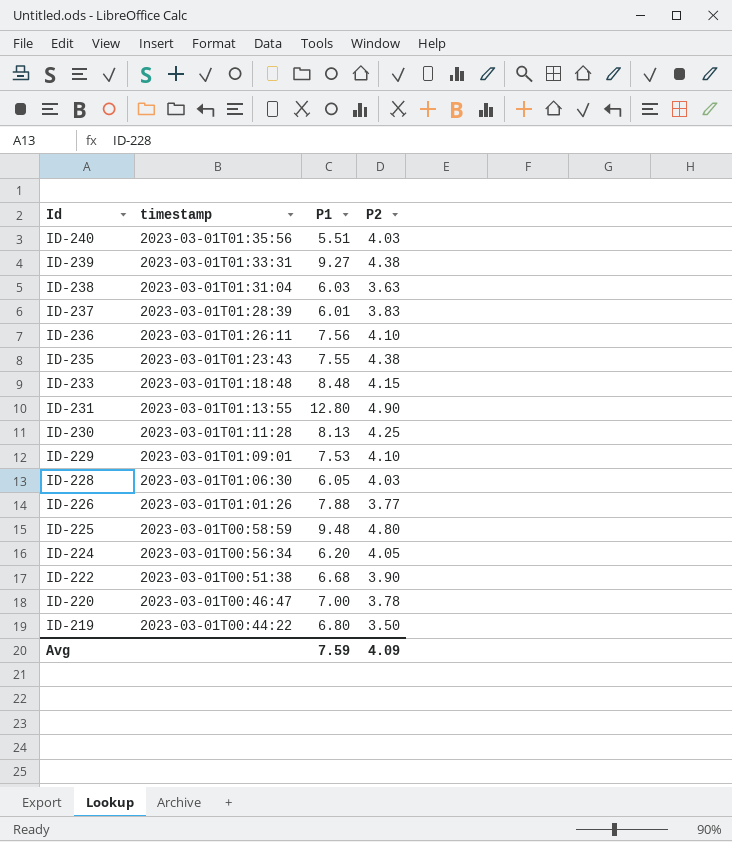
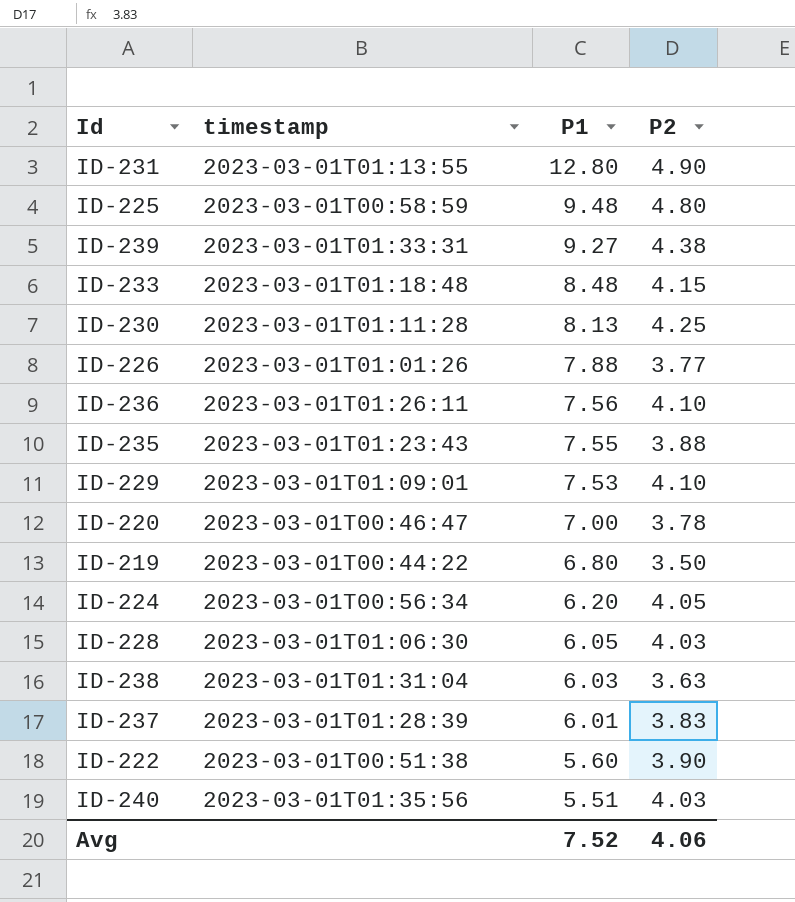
row order: Id descending -> P1 descending
ID-235 | P2: 4.38 -> 3.88
ID-222 | P1: 6.68 -> 5.60
Avg | P1: 7.59 -> 7.52
Avg | P2: 4.09 -> 4.06

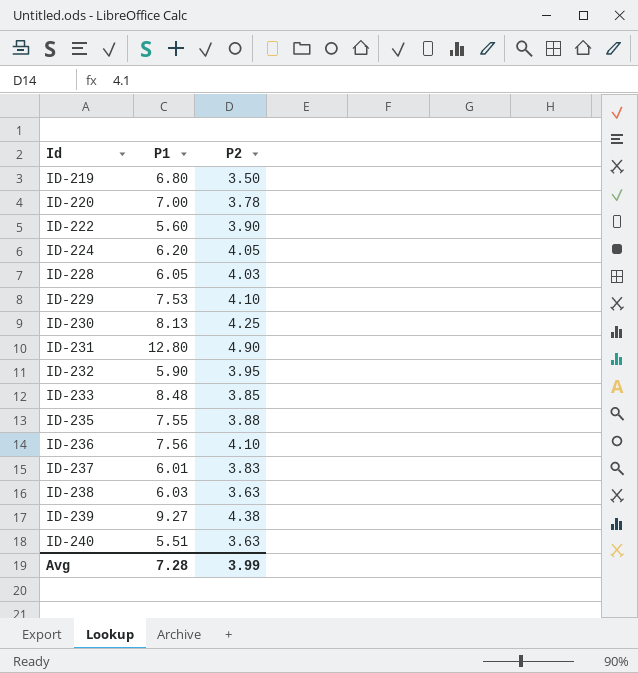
row order: P1 descending -> Id ascending
column timestamp | position: 2 -> none
row ID-225: 2023-03-01T00:58:59 | 9.48 | 4.80 -> none
row ID-226: 2023-03-01T01:01:26 | 7.88 | 3.77 -> none
row ID-232: none -> 5.90 | 3.95
ID-233 | P2: 4.15 -> 3.85
ID-240 | P2: 4.03 -> 3.63
Avg | P1: 7.52 -> 7.28
Avg | P2: 4.06 -> 3.99

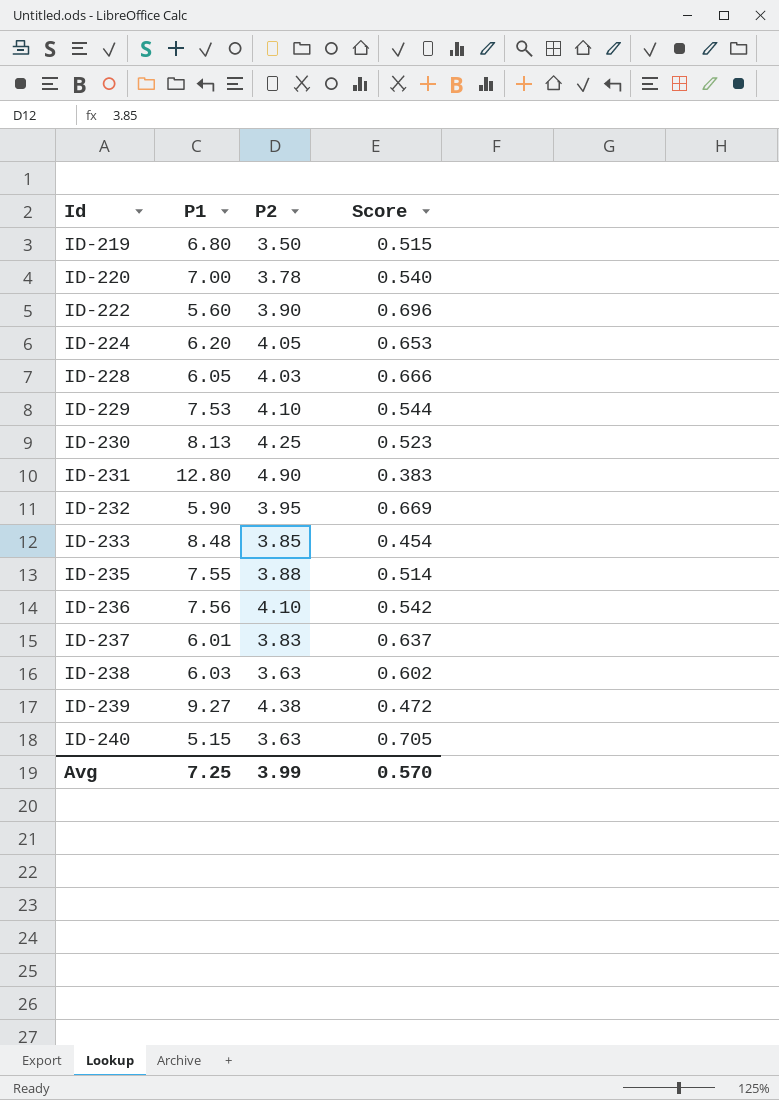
column Score | formula: none -> [P2] / [P1]
ID-240 | P1: 5.51 -> 5.15
Avg | P1: 7.28 -> 7.25

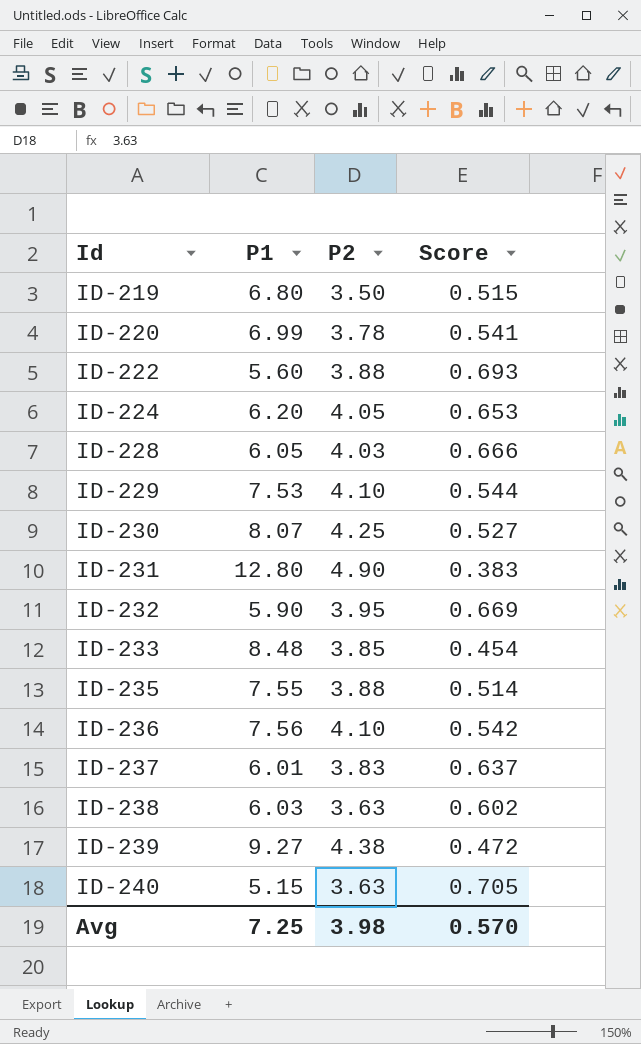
ID-220 | P1: 7.00 -> 6.99
ID-220 | Score: 0.540 -> 0.541
ID-222 | P2: 3.90 -> 3.88
ID-222 | Score: 0.696 -> 0.693
ID-230 | P1: 8.13 -> 8.07
ID-230 | Score: 0.523 -> 0.527
Avg | P2: 3.99 -> 3.98

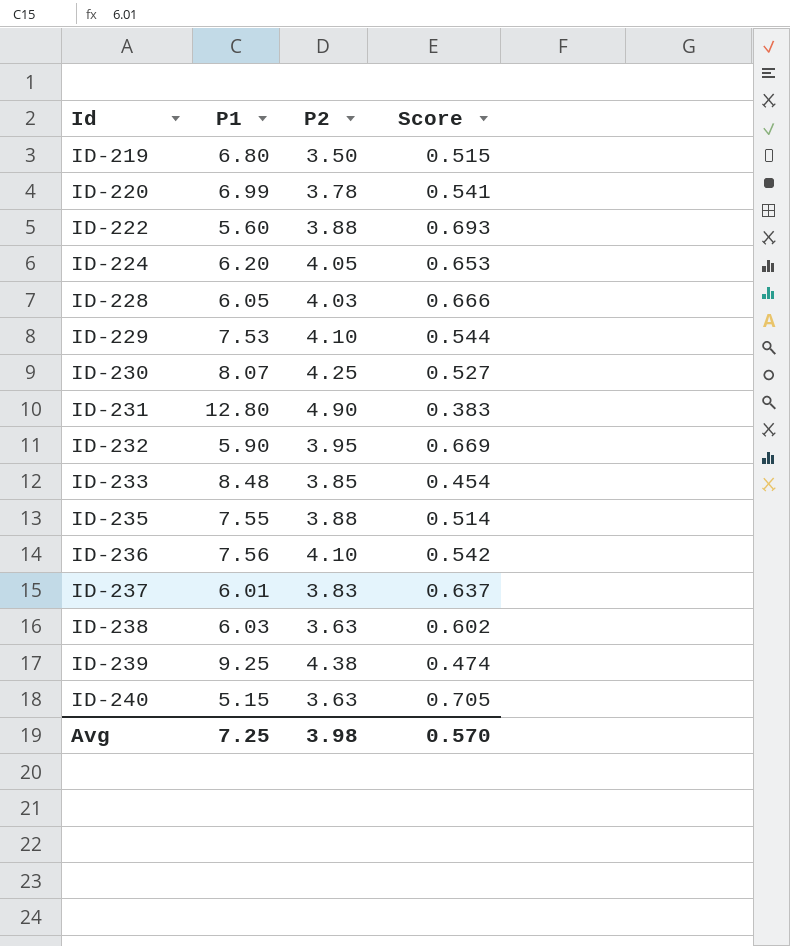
ID-239 | P1: 9.27 -> 9.25
ID-239 | Score: 0.472 -> 0.474

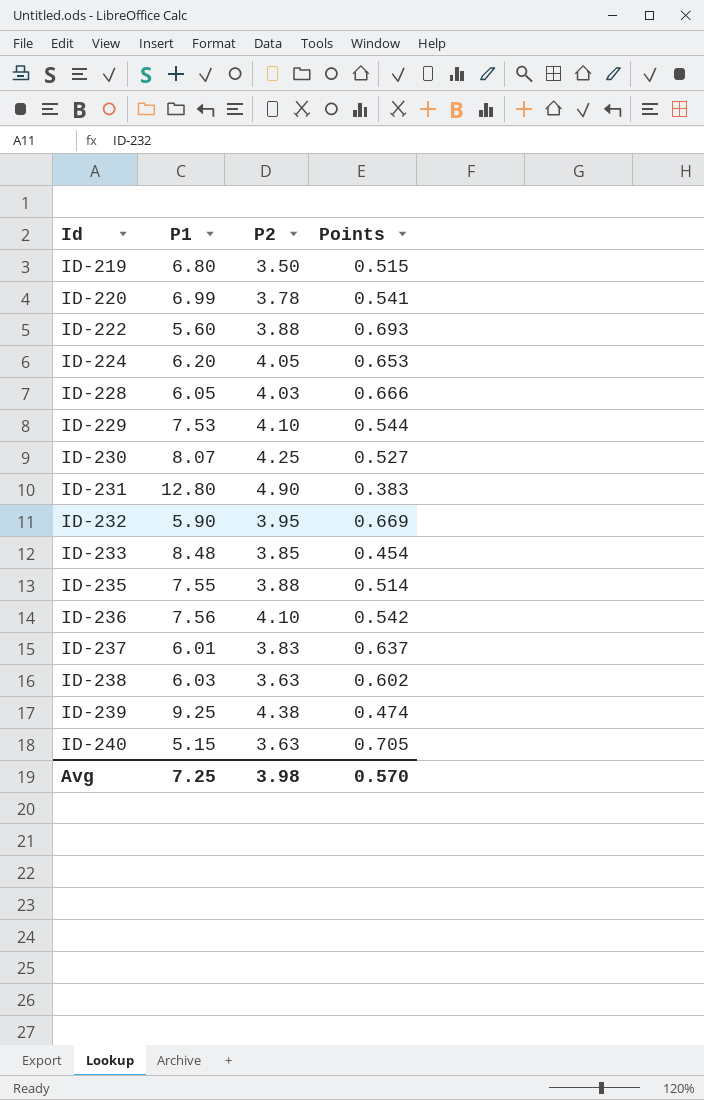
column name: Score -> Points

